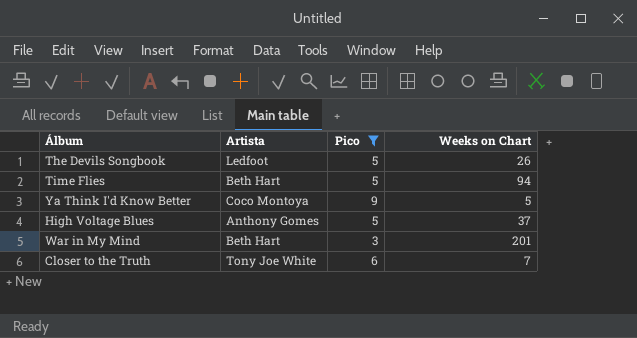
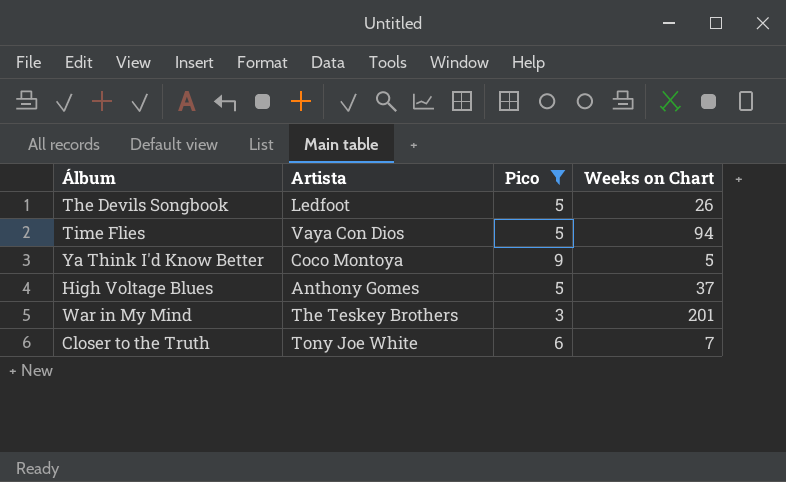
Time Flies | Artista: Beth Hart -> Vaya Con Dios
War in My Mind | Artista: Beth Hart -> The Teskey Brothers

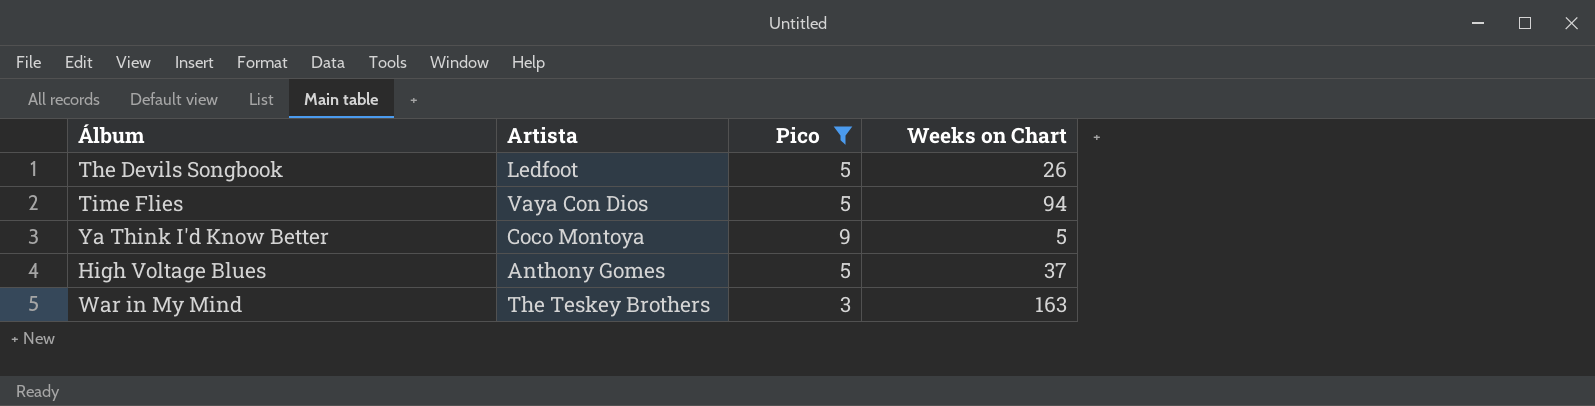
row Closer to the Truth: Tony Joe White | 6 | 7 -> none
War in My Mind | Weeks on Chart: 201 -> 163

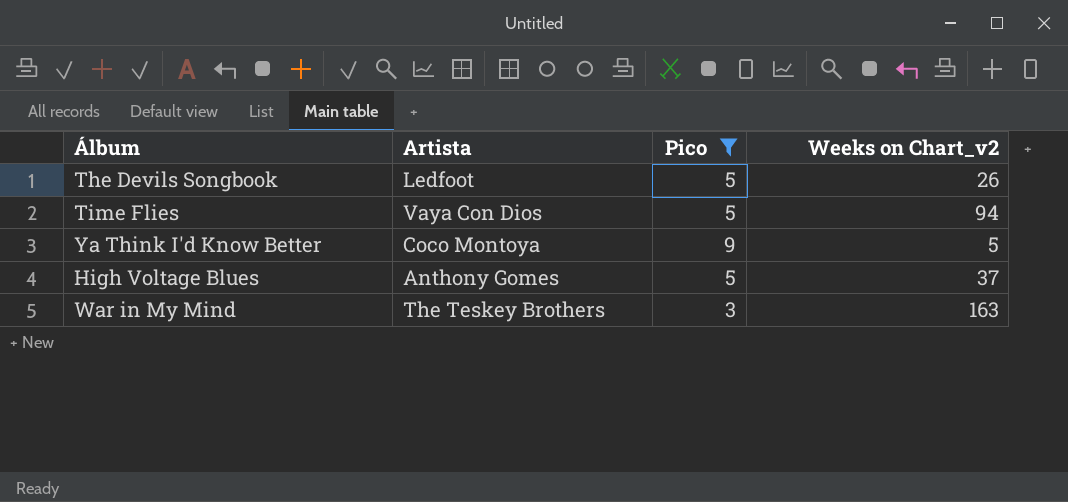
column name: Weeks on Chart -> Weeks on Chart_v2

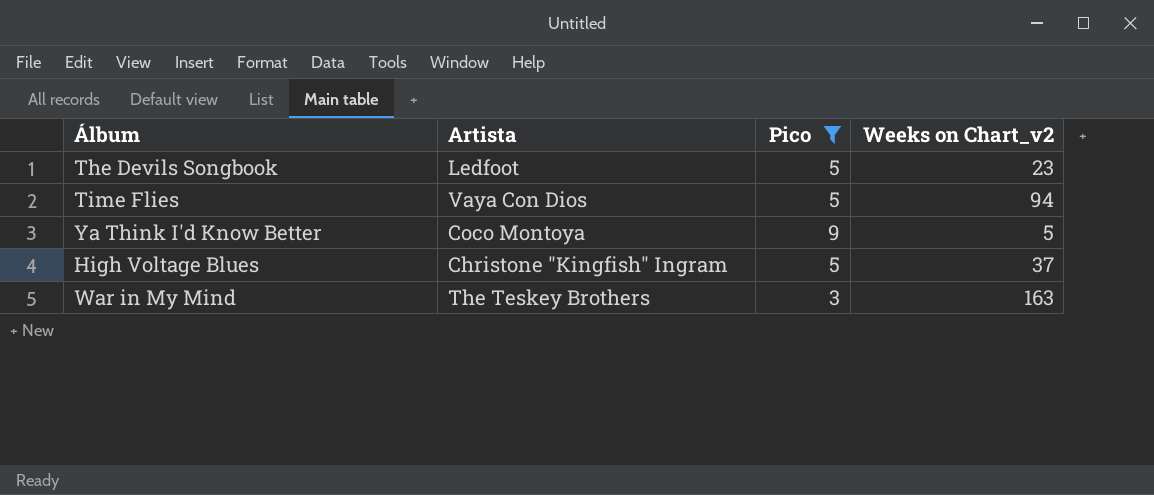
The Devils Songbook | Weeks on Chart_v2: 26 -> 23
High Voltage Blues | Artista: Anthony Gomes -> Christone "Kingfish" Ingram

